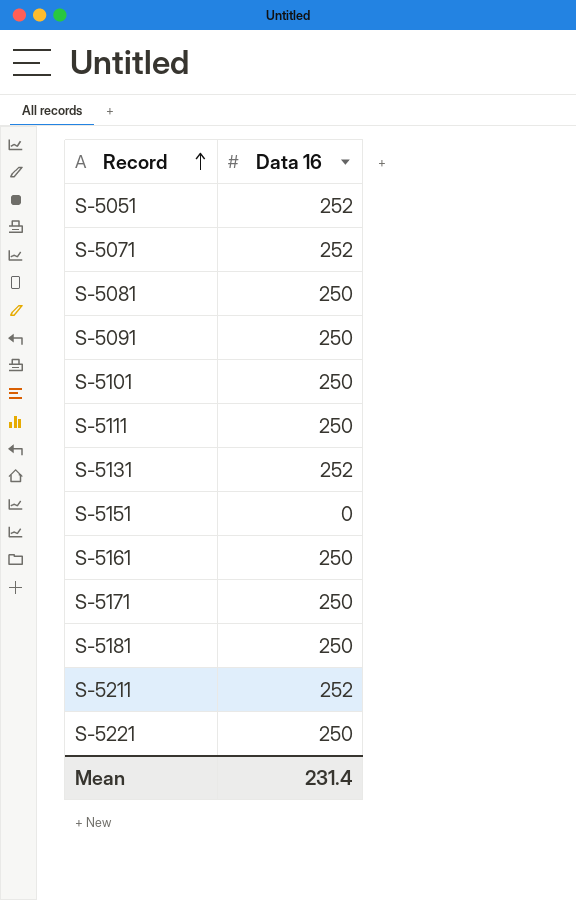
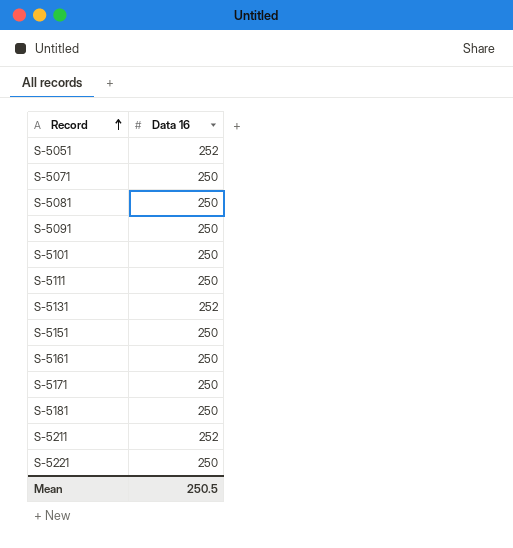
S-5071 | Data 16: 252 -> 250
S-5151 | Data 16: 0 -> 250
Mean | Data 16: 231.4 -> 250.5

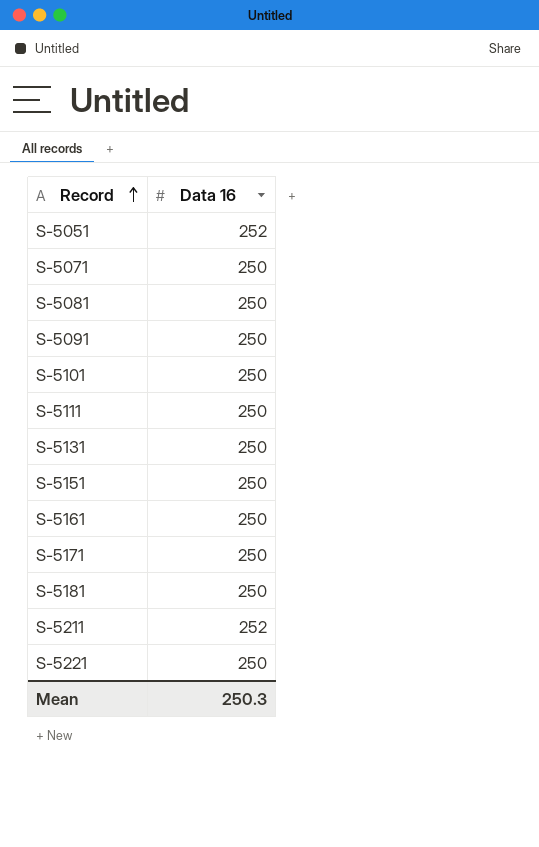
S-5131 | Data 16: 252 -> 250
Mean | Data 16: 250.5 -> 250.3

